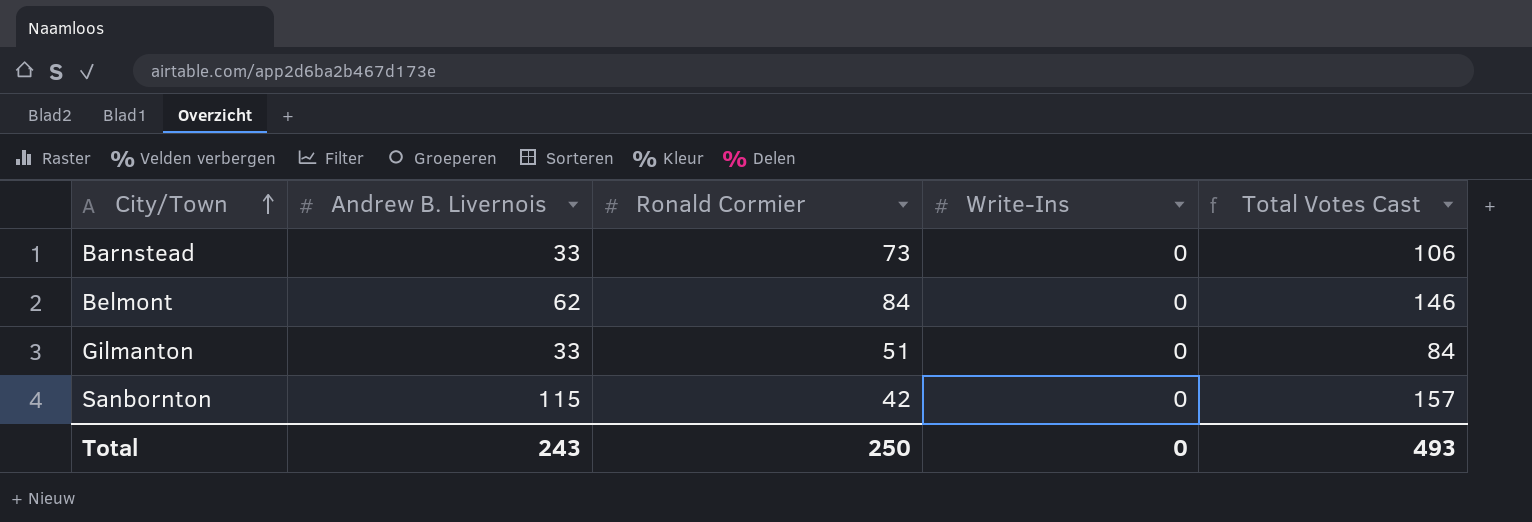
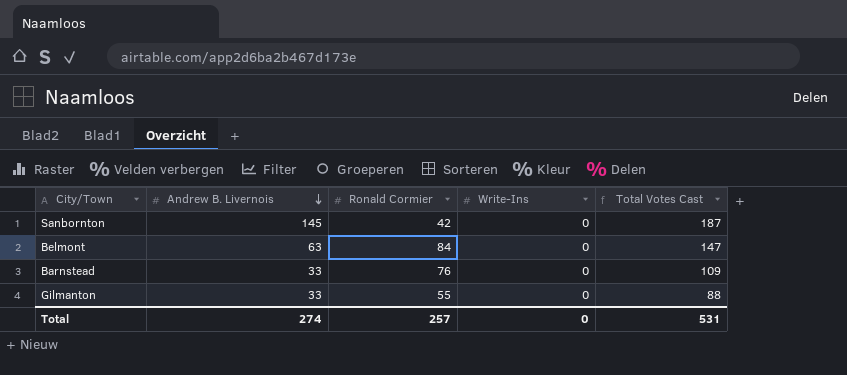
row order: City/Town ascending -> Andrew B. Livernois descending
Sanbornton | Andrew B. Livernois: 115 -> 145
Sanbornton | Total Votes Cast: 157 -> 187
Belmont | Andrew B. Livernois: 62 -> 63
Belmont | Total Votes Cast: 146 -> 147
Barnstead | Ronald Cormier: 73 -> 76
Barnstead | Total Votes Cast: 106 -> 109
Gilmanton | Ronald Cormier: 51 -> 55
Gilmanton | Total Votes Cast: 84 -> 88
Total | Andrew B. Livernois: 243 -> 274
Total | Ronald Cormier: 250 -> 257
Total | Total Votes Cast: 493 -> 531

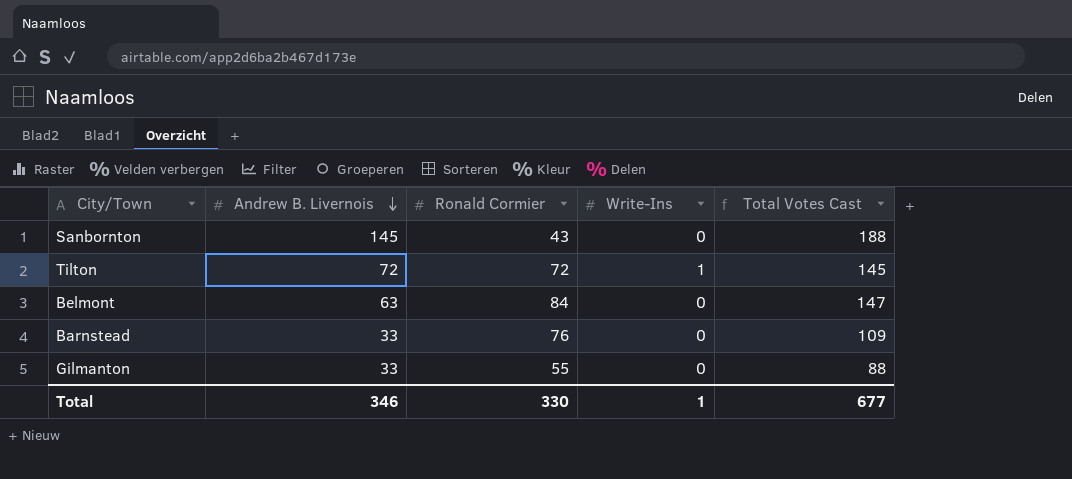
Sanbornton | Ronald Cormier: 42 -> 43
Sanbornton | Total Votes Cast: 187 -> 188
row Tilton: none -> 72 | 72 | 1 | 145
Total | Andrew B. Livernois: 274 -> 346
Total | Ronald Cormier: 257 -> 330
Total | Write-Ins: 0 -> 1
Total | Total Votes Cast: 531 -> 677

